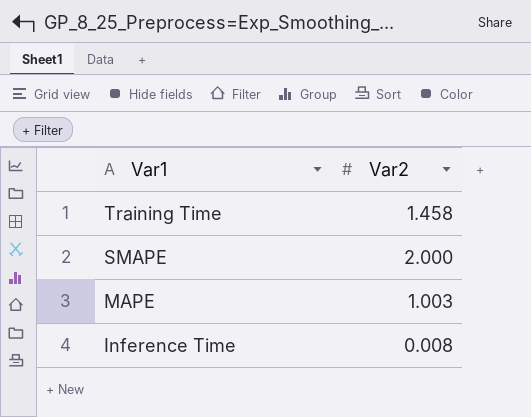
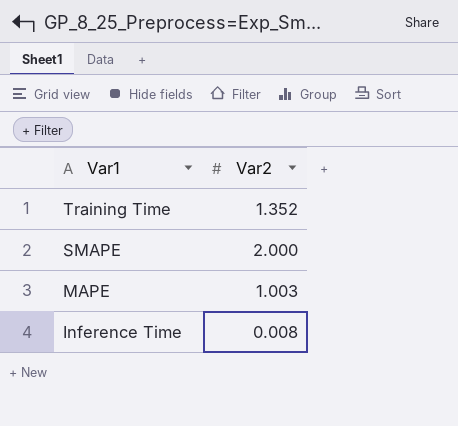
Training Time | Var2: 1.458 -> 1.352

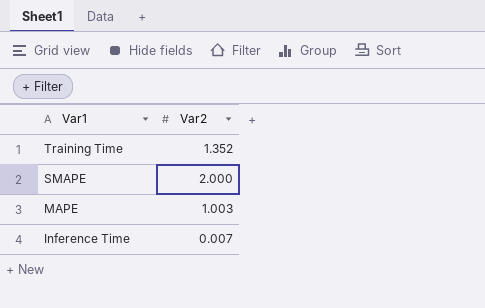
Inference Time | Var2: 0.008 -> 0.007

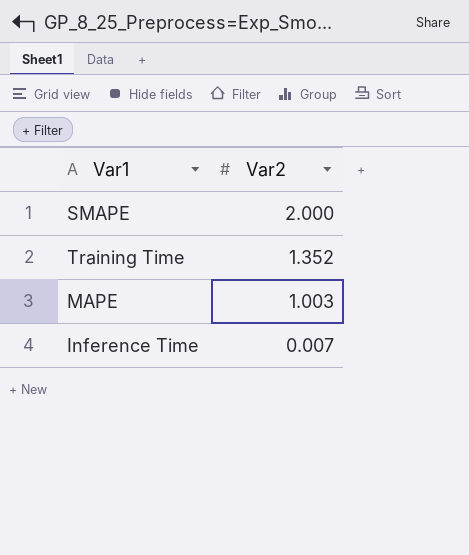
row order: Var1 descending -> Var2 descending

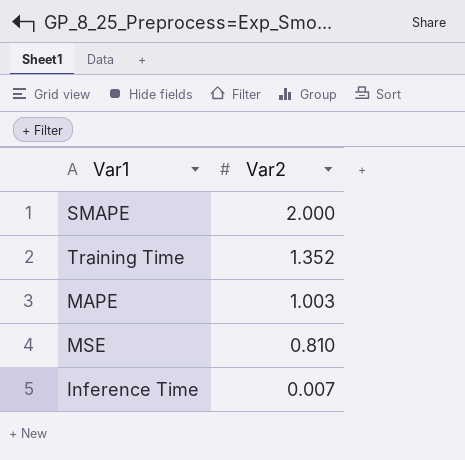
row MSE: none -> 0.810

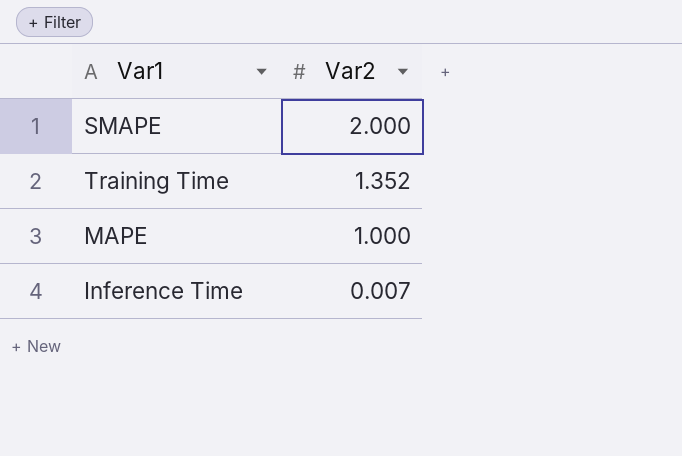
row MSE: 0.810 -> none
MAPE | Var2: 1.003 -> 1.000

